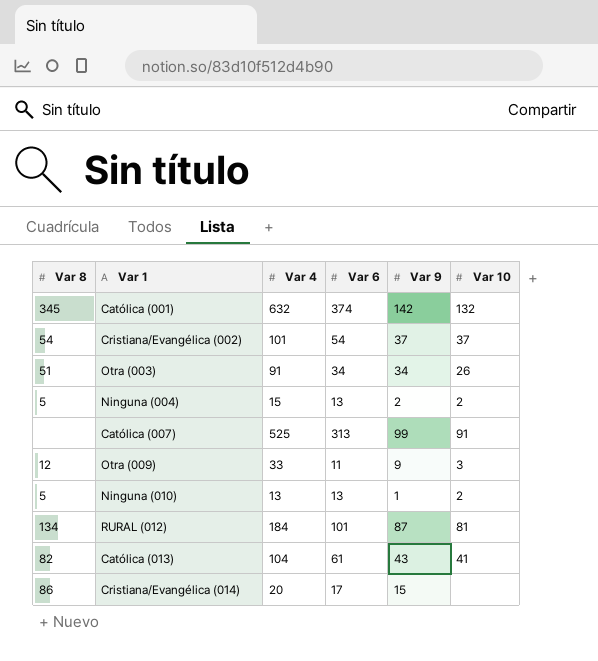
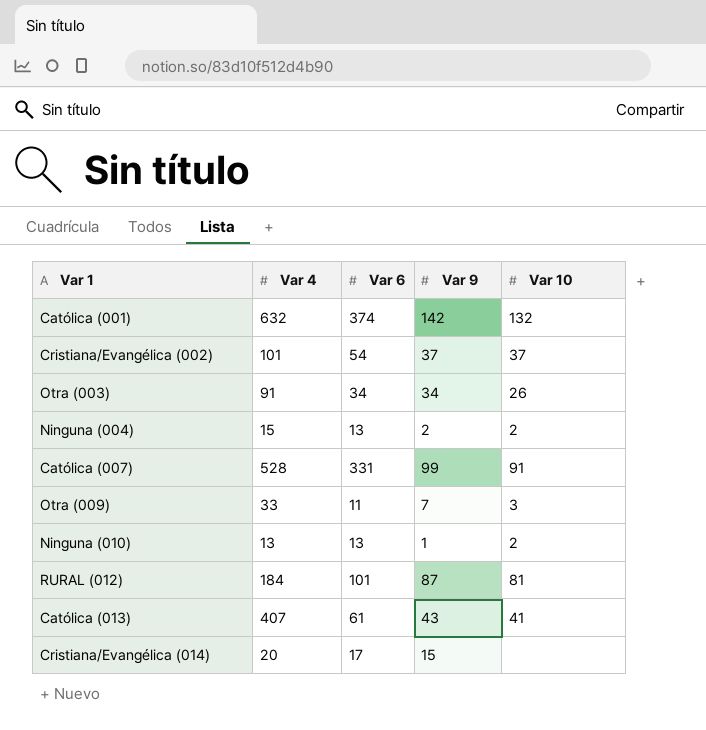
column Var 8 | position: 1 -> none
Católica (007) | Var 4: 525 -> 528
Católica (007) | Var 6: 313 -> 331
Otra (009) | Var 9: 9 -> 7
Católica (013) | Var 4: 104 -> 407

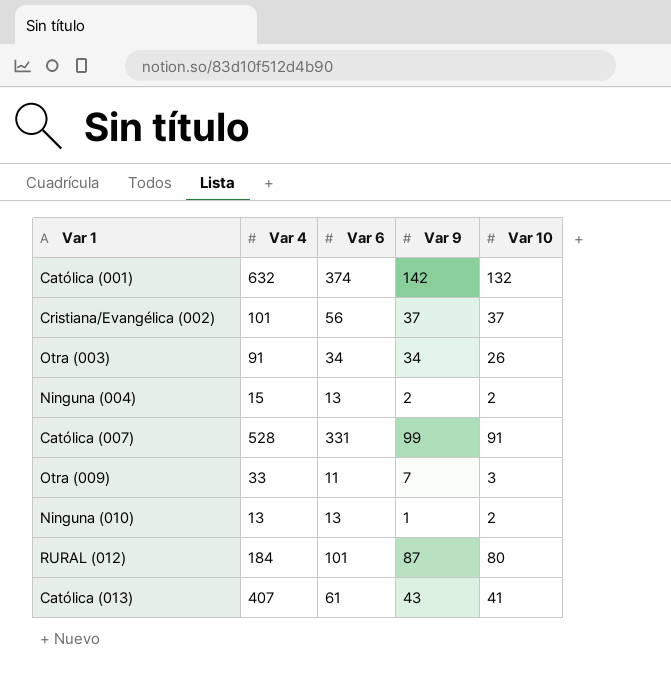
row Cristiana/Evangélica (014): 20 | 17 | 15 | none -> none
Cristiana/Evangélica (002) | Var 6: 54 -> 56
RURAL (012) | Var 10: 81 -> 80

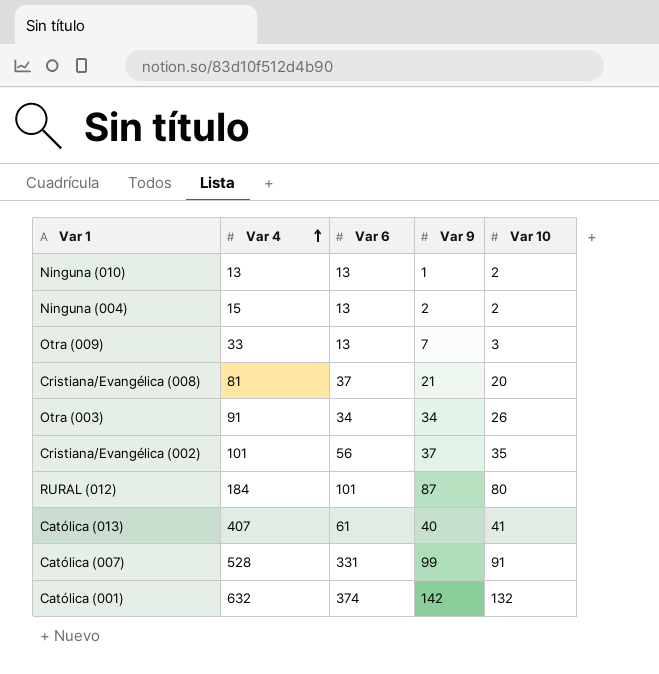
row order: none -> Var 4 ascending
Otra (009) | Var 6: 11 -> 13
row Cristiana/Evangélica (008): none -> 81 | 37 | 21 | 20
Cristiana/Evangélica (002) | Var 10: 37 -> 35
Católica (013) | Var 9: 43 -> 40

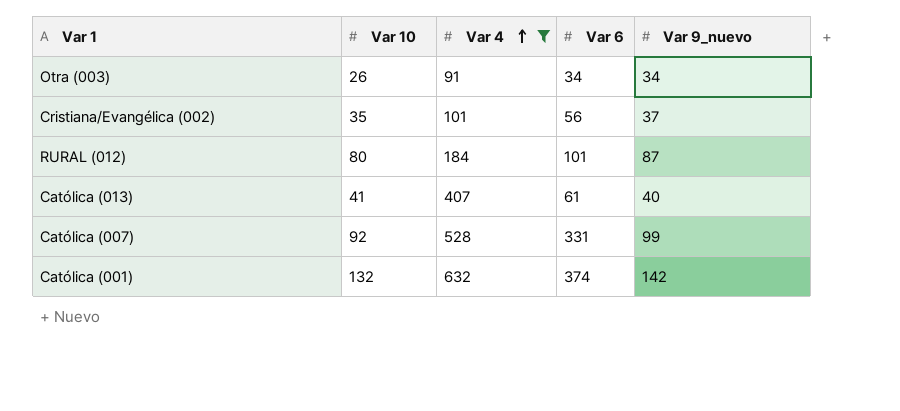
filter: none -> Var 4 >= 91
column Var 10 | position: 5 -> 2
column name: Var 9 -> Var 9_nuevo
Católica (007) | Var 10: 91 -> 92

